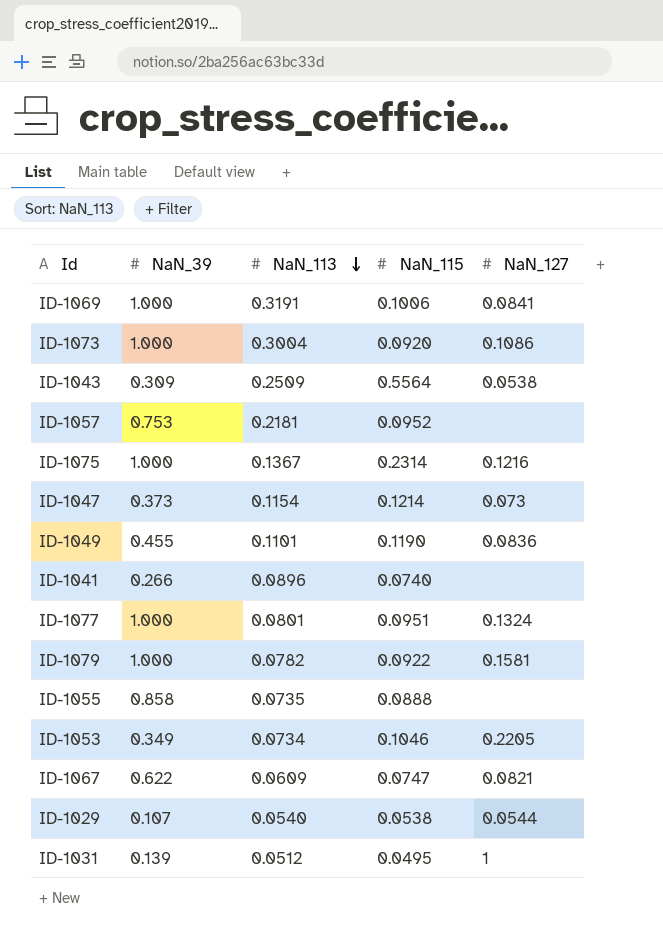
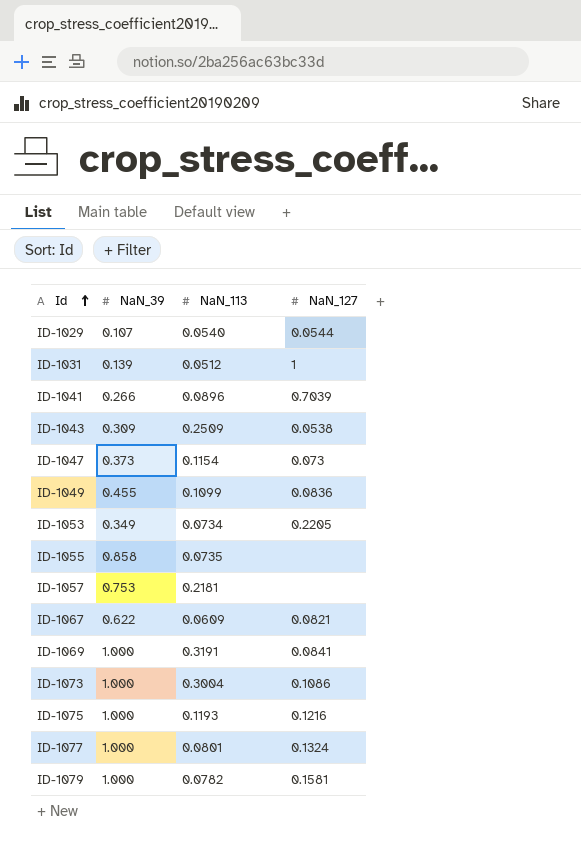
row order: NaN_113 descending -> Id ascending
column NaN_115 | position: 4 -> none
ID-1041 | NaN_127: none -> 0.7039
ID-1049 | NaN_113: 0.1101 -> 0.1099
ID-1075 | NaN_113: 0.1367 -> 0.1193

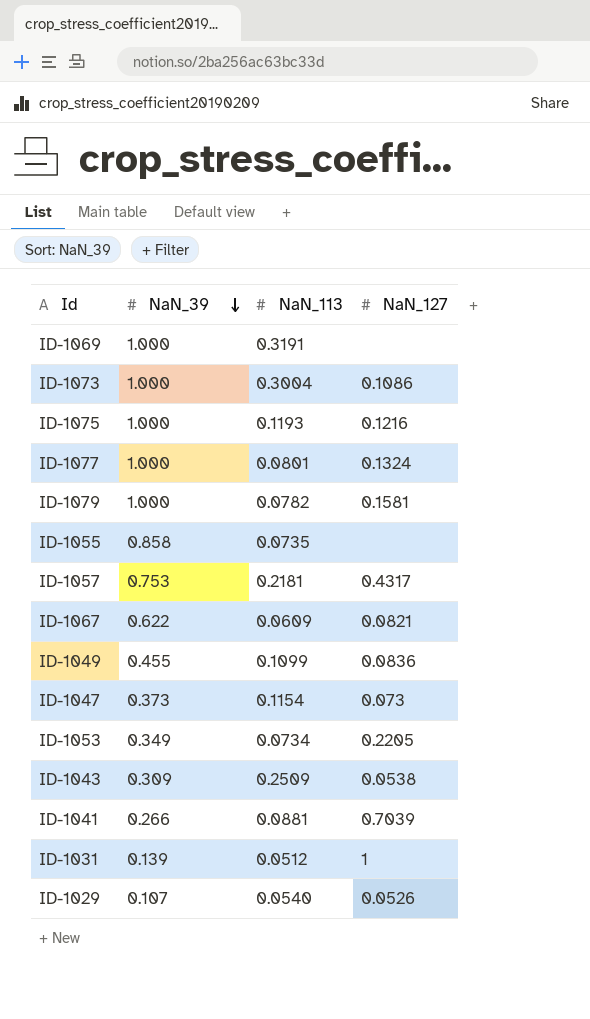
row order: Id ascending -> NaN_39 descending
ID-1069 | NaN_127: 0.0841 -> none
ID-1057 | NaN_127: none -> 0.4317
ID-1041 | NaN_113: 0.0896 -> 0.0881
ID-1029 | NaN_127: 0.0544 -> 0.0526

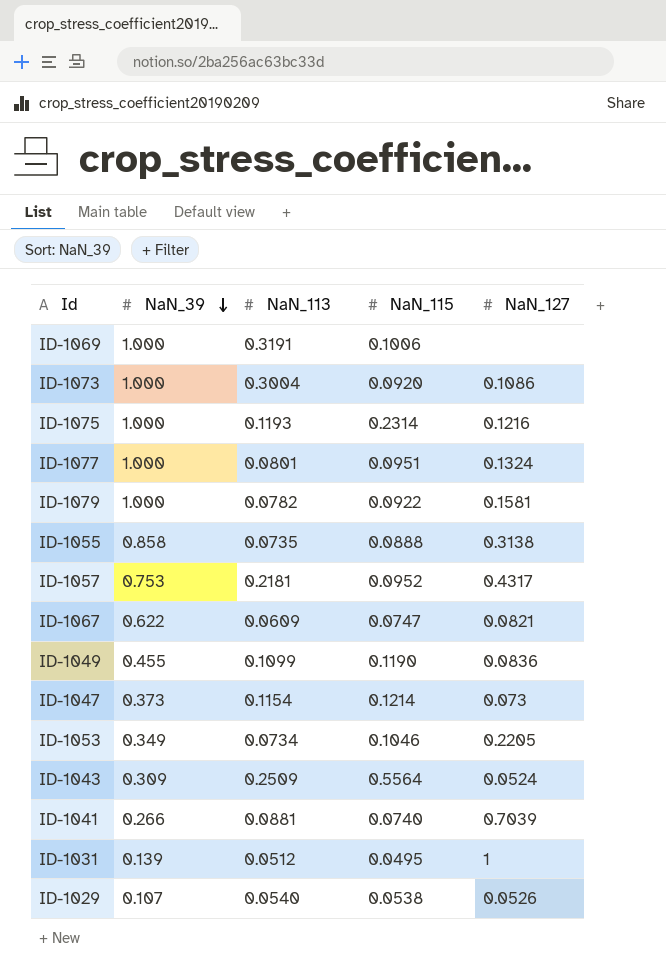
column NaN_115 | position: none -> 4
ID-1055 | NaN_127: none -> 0.3138
ID-1043 | NaN_127: 0.0538 -> 0.0524

